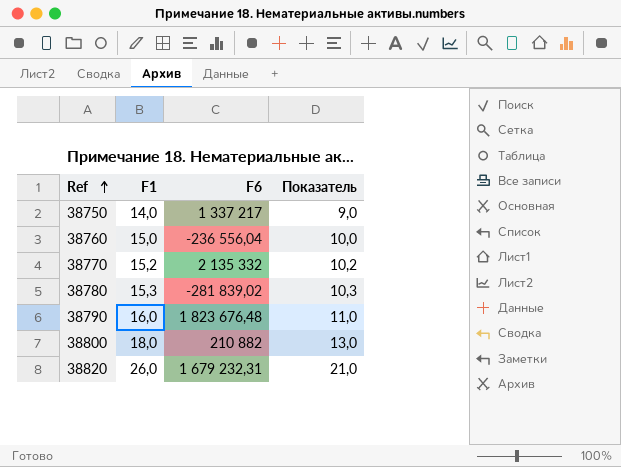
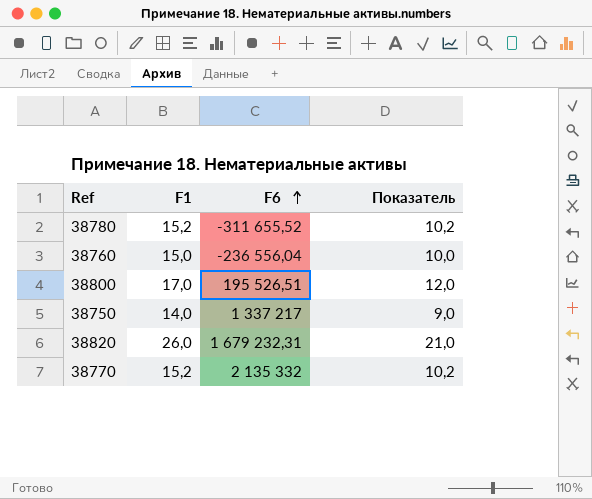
row order: Ref ascending -> F6 ascending
row 38790: 16,0 | 1 823 676,48 | 11,0 -> none
38780 | F1: 15,3 -> 15,2
38780 | F6: -281 839,02 -> -311 655,52
38780 | Показатель: 10,3 -> 10,2
38800 | F1: 18,0 -> 17,0
38800 | F6: 210 882 -> 195 526,51
38800 | Показатель: 13,0 -> 12,0

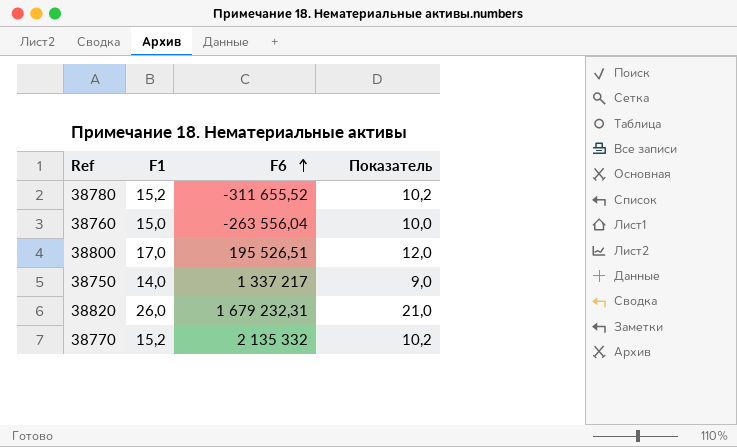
38760 | F6: -236 556,04 -> -263 556,04

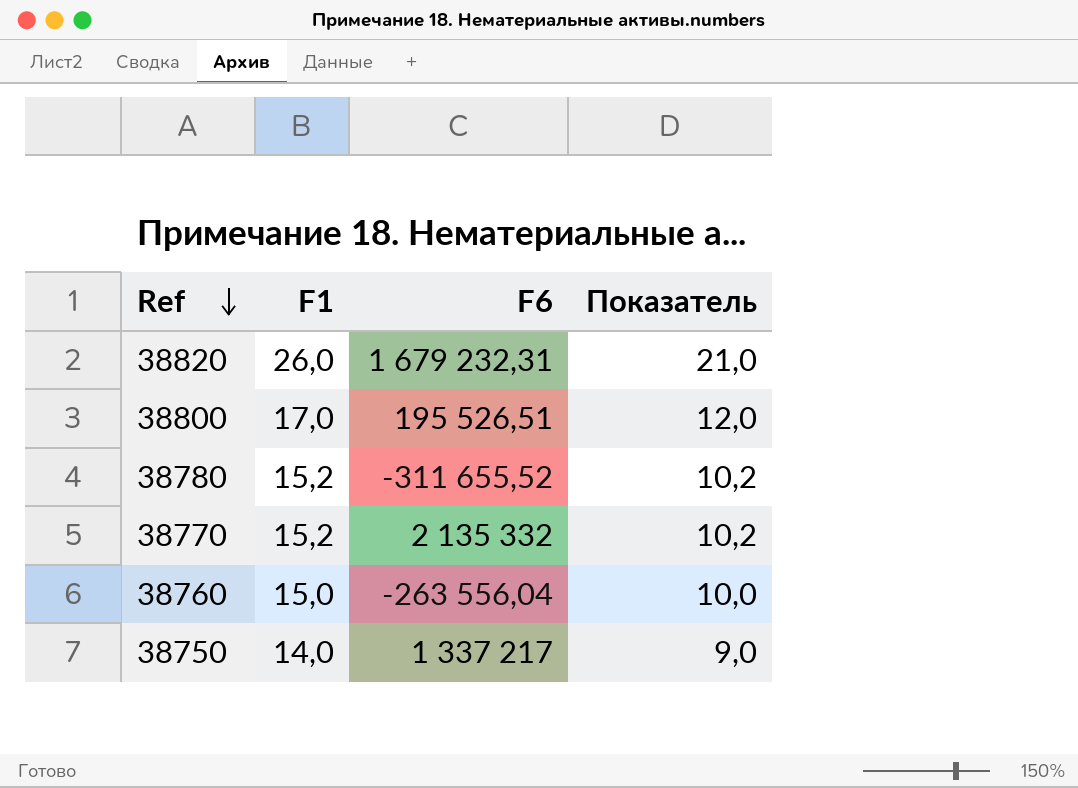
row order: F6 ascending -> Ref descending

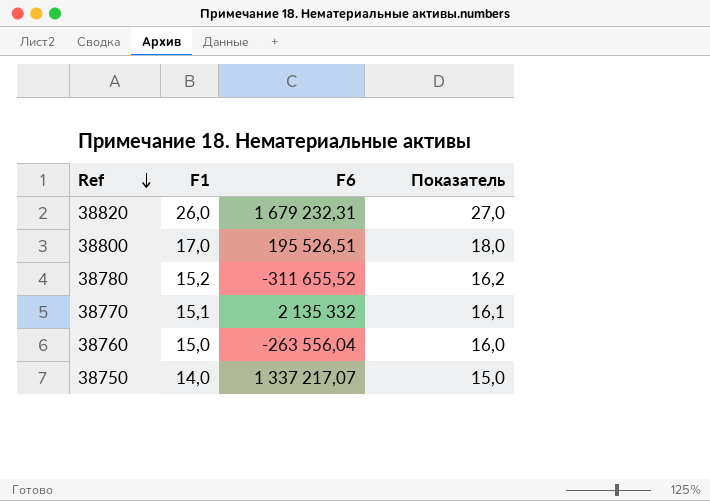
column Показатель | formula: [F1] - 5 -> [F1] + 1
38770 | F1: 15,2 -> 15,1
38750 | F6: 1 337 217 -> 1 337 217,07

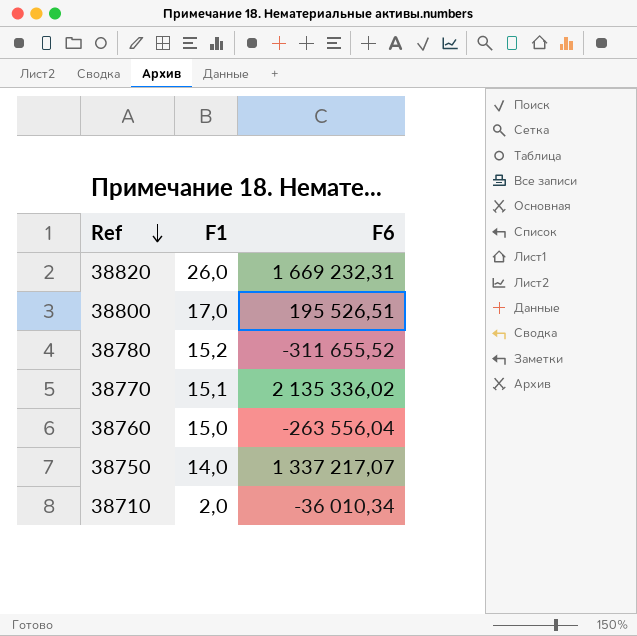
column Показатель | formula: [F1] + 1 -> none
38820 | F6: 1 679 232,31 -> 1 669 232,31
38770 | F6: 2 135 332 -> 2 135 336,02
row 38710: none -> 2,0 | -36 010,34

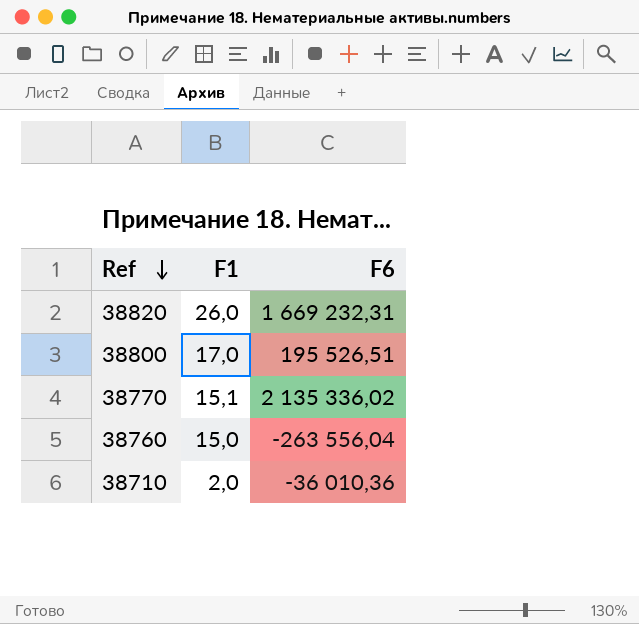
row 38780: 15,2 | -311 655,52 -> none
row 38750: 14,0 | 1 337 217,07 -> none
38710 | F6: -36 010,34 -> -36 010,36

